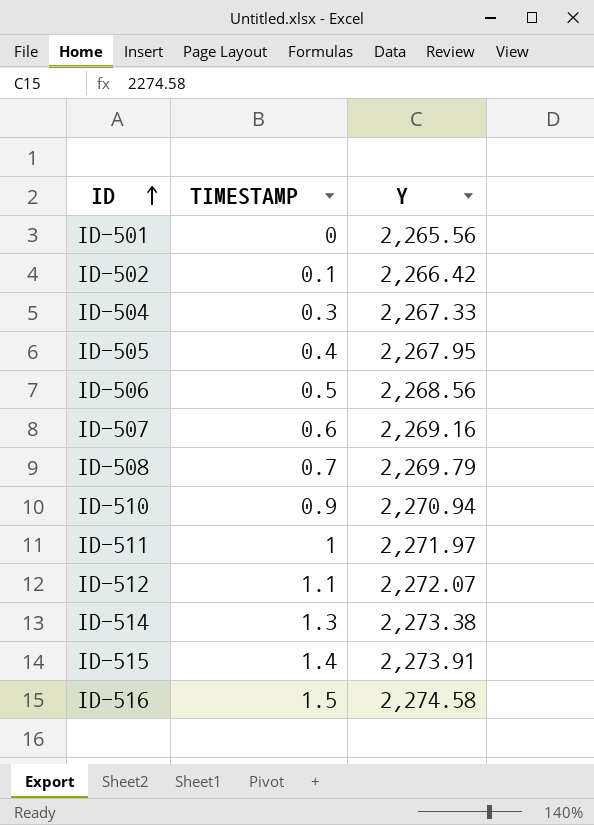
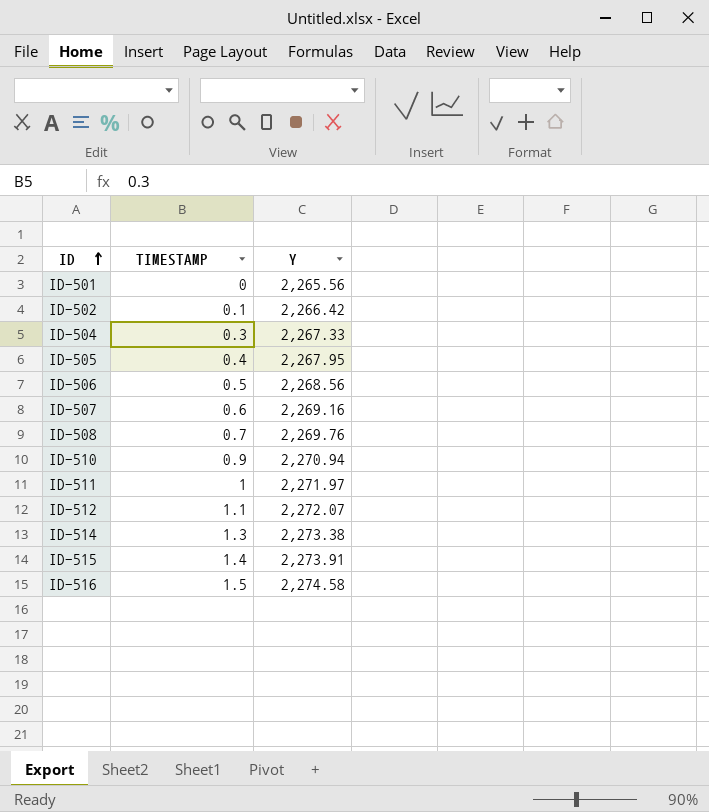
ID-508 | Y: 2,269.79 -> 2,269.76

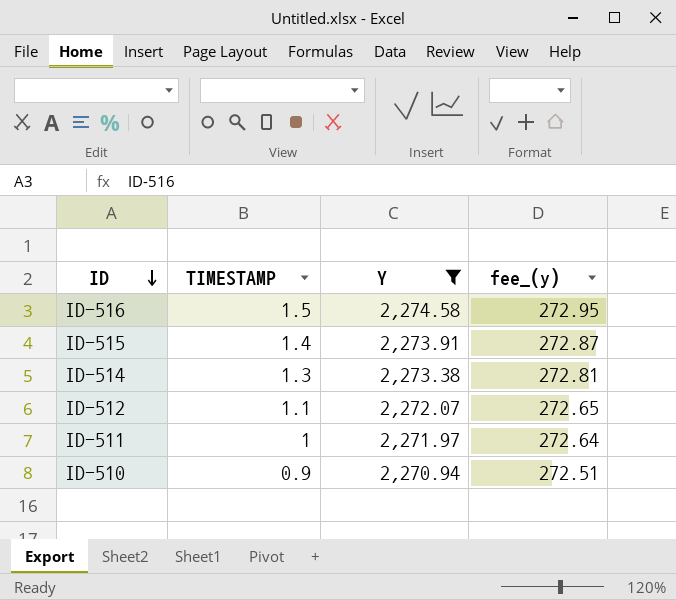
filter: none -> Y >= 2,270.94
row order: ID ascending -> ID descending
column fee_(y) | formula: none -> [Y] * 0.12

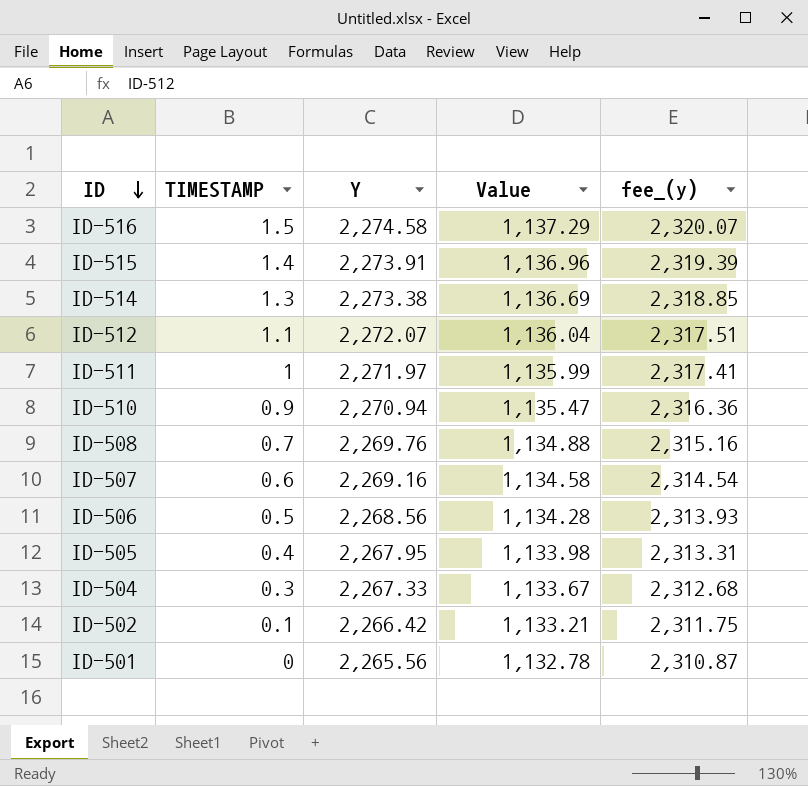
filter: Y >= 2,270.94 -> none
column Value | formula: none -> [Y] * 0.5
column fee_(y) | formula: [Y] * 0.12 -> [Y] * 1.02

